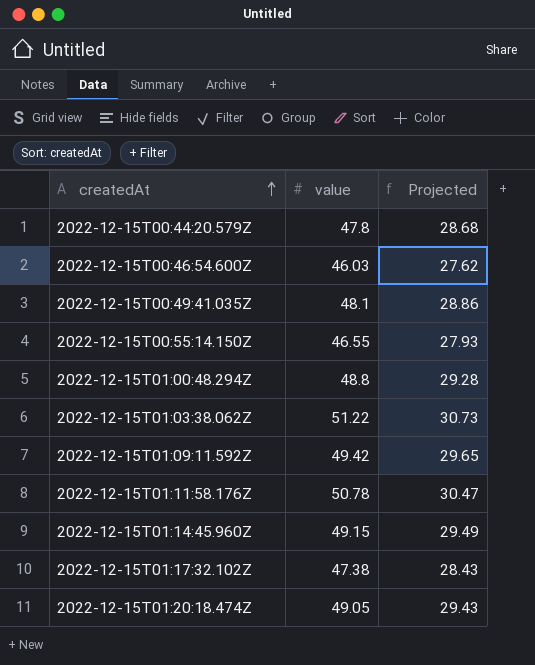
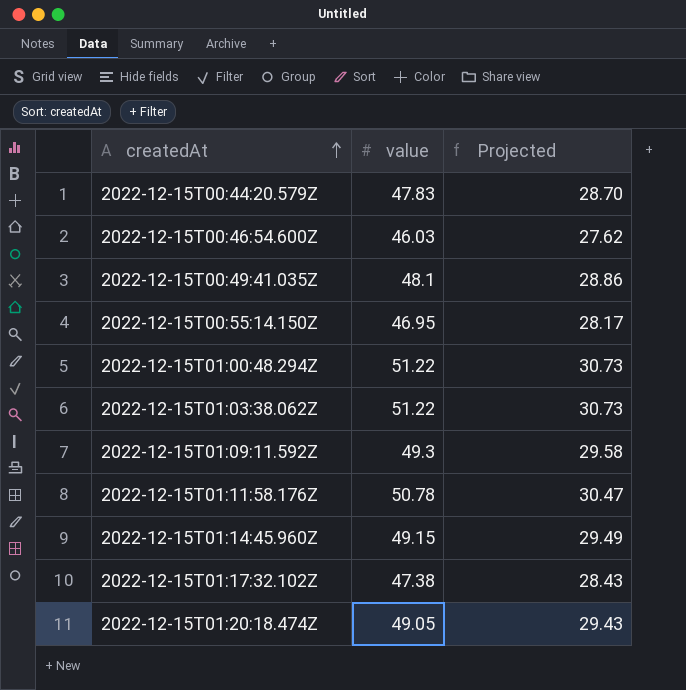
2022-12-15T00:44:20.579Z | value: 47.8 -> 47.83
2022-12-15T00:44:20.579Z | Projected: 28.68 -> 28.70
2022-12-15T00:55:14.150Z | value: 46.55 -> 46.95
2022-12-15T00:55:14.150Z | Projected: 27.93 -> 28.17
2022-12-15T01:00:48.294Z | value: 48.8 -> 51.22
2022-12-15T01:00:48.294Z | Projected: 29.28 -> 30.73
2022-12-15T01:09:11.592Z | value: 49.42 -> 49.3
2022-12-15T01:09:11.592Z | Projected: 29.65 -> 29.58

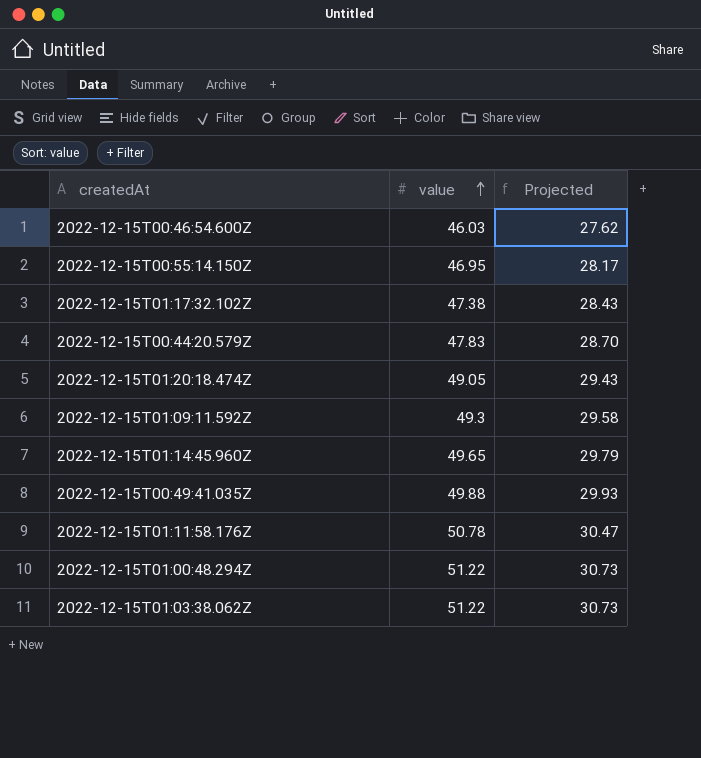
row order: createdAt ascending -> value ascending
2022-12-15T01:14:45.960Z | value: 49.15 -> 49.65
2022-12-15T01:14:45.960Z | Projected: 29.49 -> 29.79
2022-12-15T00:49:41.035Z | value: 48.1 -> 49.88
2022-12-15T00:49:41.035Z | Projected: 28.86 -> 29.93

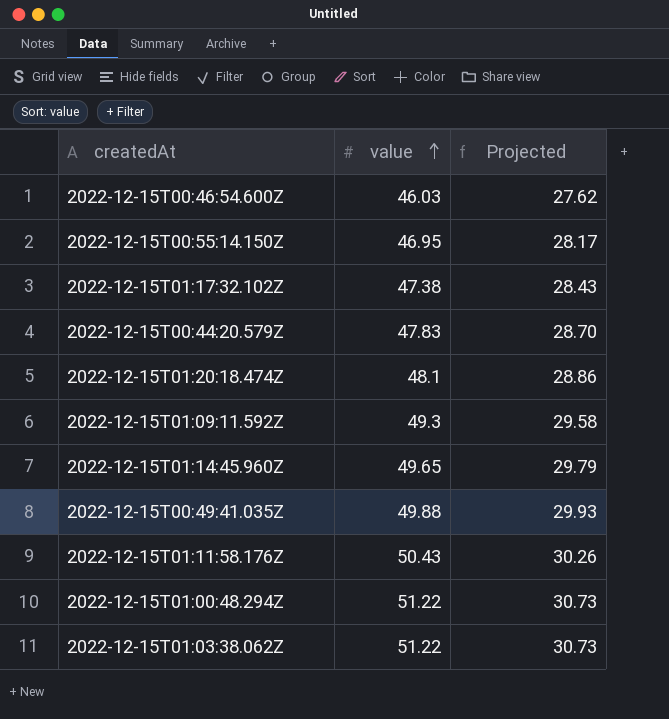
2022-12-15T01:20:18.474Z | value: 49.05 -> 48.1
2022-12-15T01:20:18.474Z | Projected: 29.43 -> 28.86
2022-12-15T01:11:58.176Z | value: 50.78 -> 50.43
2022-12-15T01:11:58.176Z | Projected: 30.47 -> 30.26

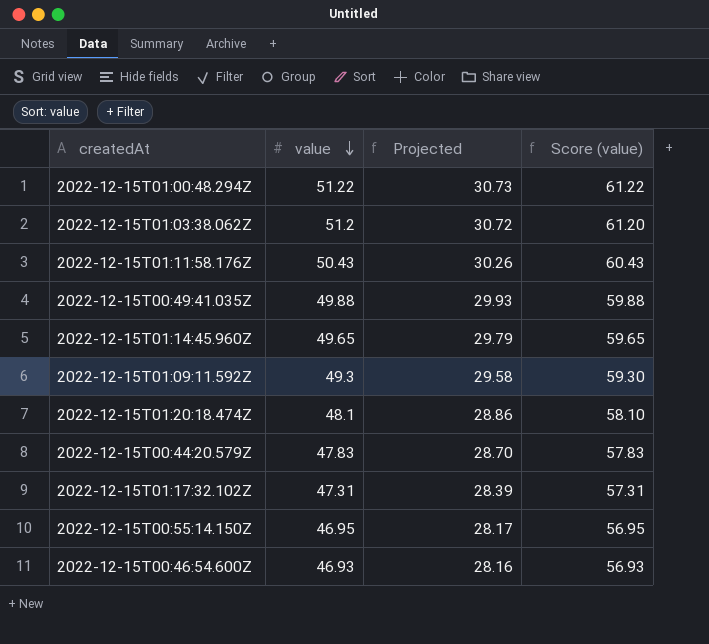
row order: value ascending -> value descending
column Score (value) | formula: none -> [value] + 10
2022-12-15T01:03:38.062Z | value: 51.22 -> 51.2
2022-12-15T01:03:38.062Z | Projected: 30.73 -> 30.72
2022-12-15T01:17:32.102Z | value: 47.38 -> 47.31
2022-12-15T01:17:32.102Z | Projected: 28.43 -> 28.39
2022-12-15T00:46:54.600Z | value: 46.03 -> 46.93
2022-12-15T00:46:54.600Z | Projected: 27.62 -> 28.16

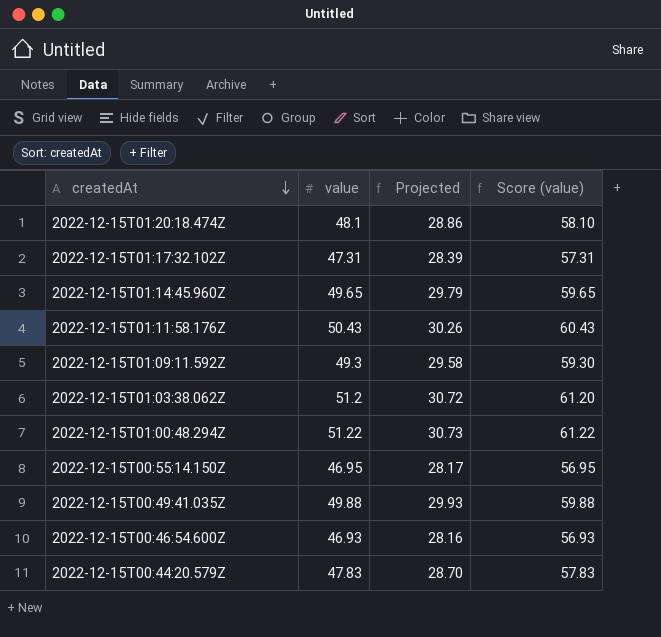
row order: value descending -> createdAt descending

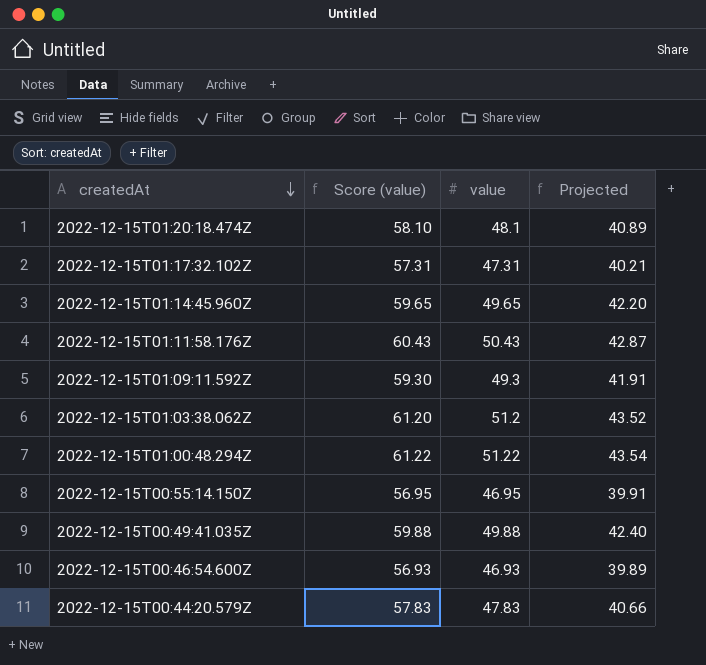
column Score (value) | position: 4 -> 2
column Projected | formula: [value] * 0.6 -> [value] * 0.85

